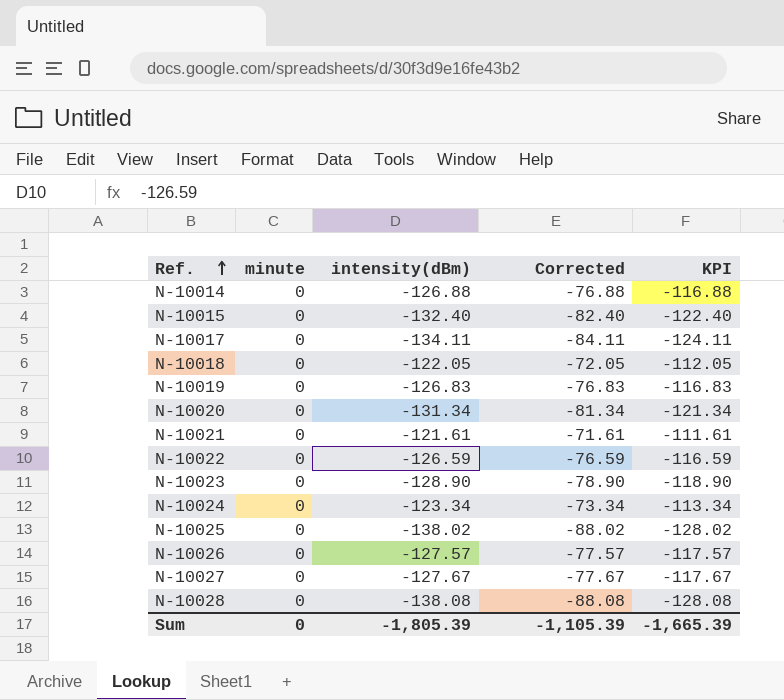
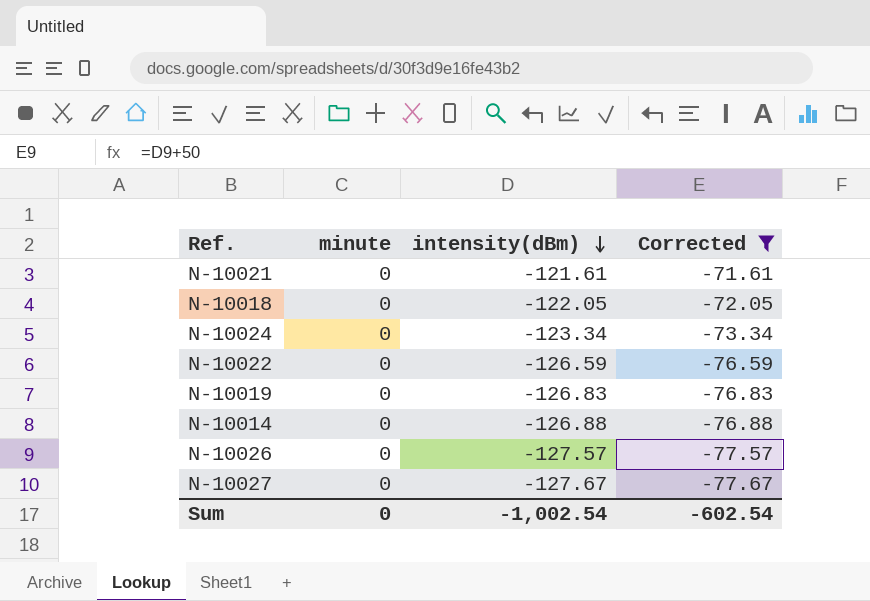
filter: none -> Corrected >= -77.67
row order: Ref. ascending -> intensity(dBm) descending
column KPI | formula: [intensity(dBm)] + 10 -> none
Sum | intensity(dBm): -1,805.39 -> -1,002.54
Sum | Corrected: -1,105.39 -> -602.54

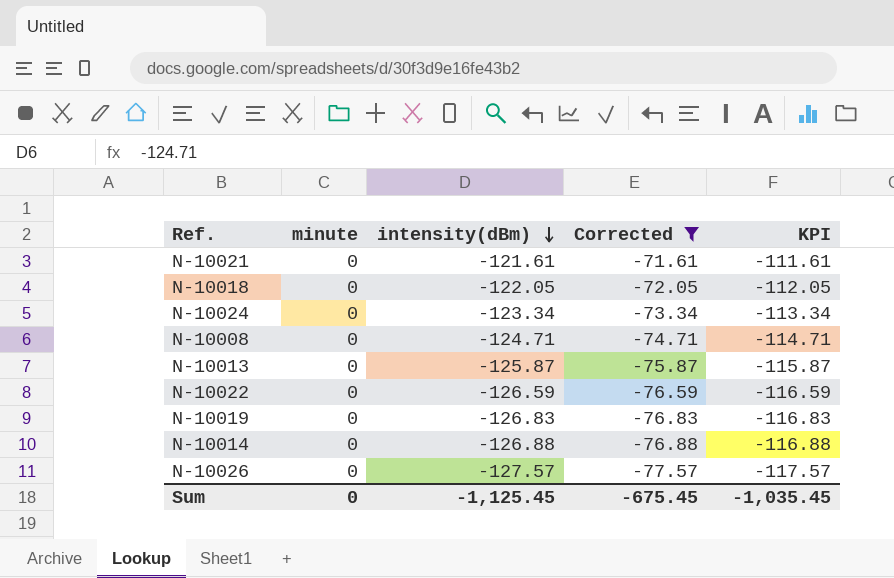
column KPI | formula: none -> [intensity(dBm)] + 10
row N-10027: 0 | -127.67 | -77.67 -> none
row N-10008: none -> 0 | -124.71 | -74.71 | -114.71
row N-10013: none -> 0 | -125.87 | -75.87 | -115.87
Sum | intensity(dBm): -1,002.54 -> -1,125.45
Sum | Corrected: -602.54 -> -675.45

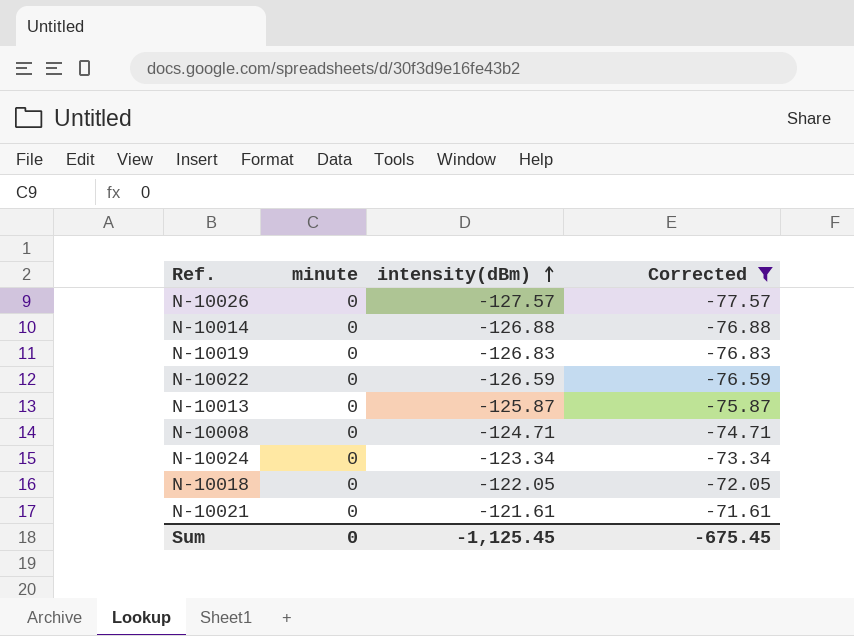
row order: intensity(dBm) descending -> intensity(dBm) ascending
column KPI | formula: [intensity(dBm)] + 10 -> none

